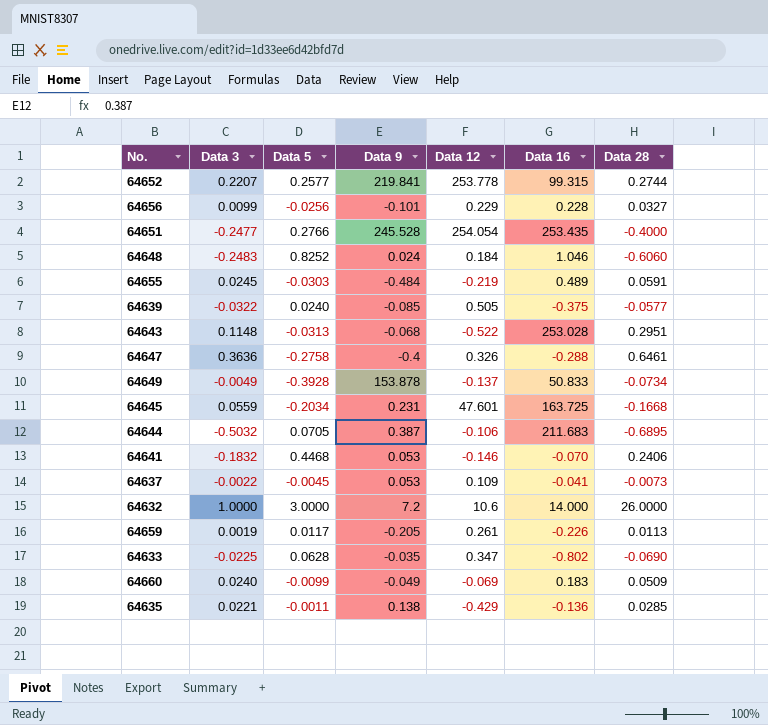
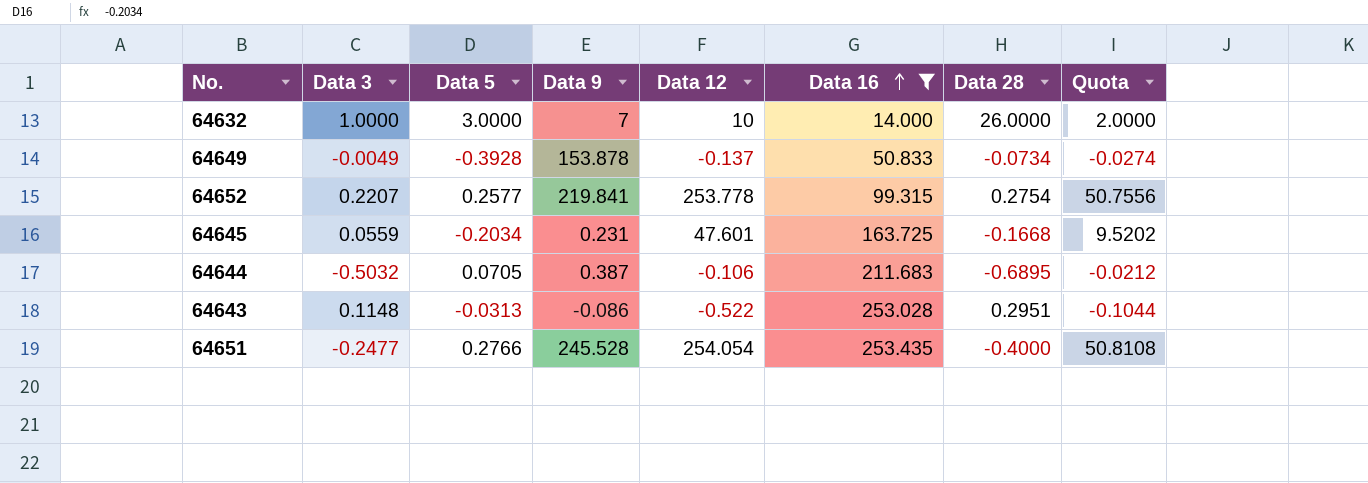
filter: none -> Data 16 >= 14.000
row order: none -> Data 16 ascending
column Quota | formula: none -> [Data 12] * 0.2
64632 | Data 9: 7.2 -> 7
64632 | Data 12: 10.6 -> 10
64652 | Data 28: 0.2744 -> 0.2754
64643 | Data 9: -0.068 -> -0.086

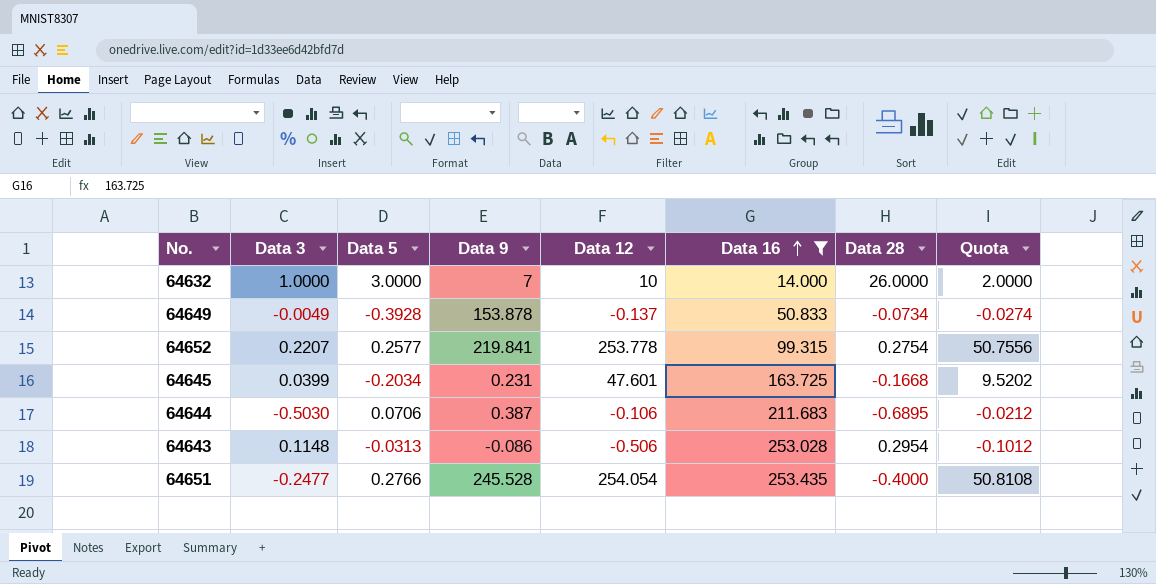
64645 | Data 3: 0.0559 -> 0.0399
64644 | Data 3: -0.5032 -> -0.5030
64644 | Data 5: 0.0705 -> 0.0706
64643 | Data 12: -0.522 -> -0.506
64643 | Data 28: 0.2951 -> 0.2954
64643 | Quota: -0.1044 -> -0.1012

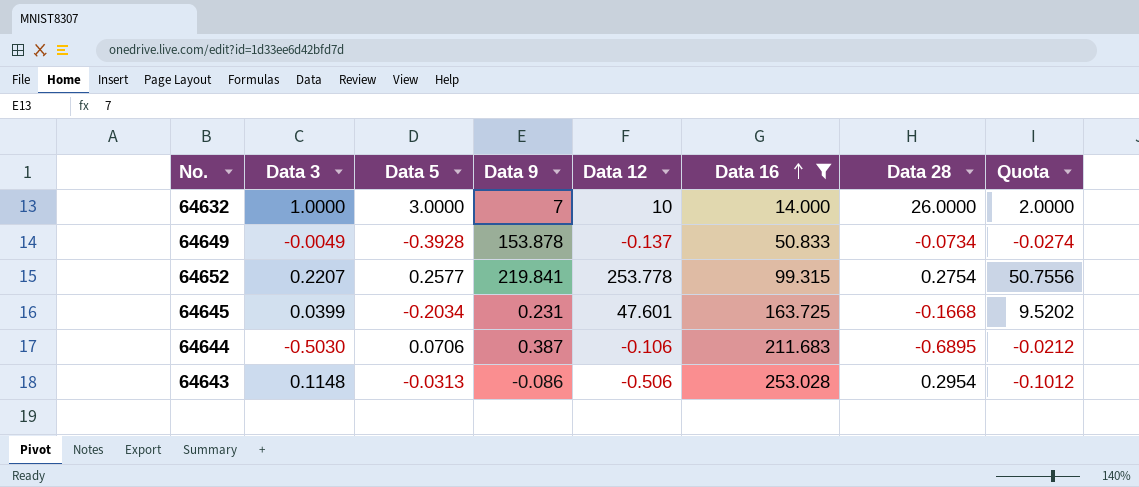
row 64651: -0.2477 | 0.2766 | 245.528 | 254.054 | 253.435 | -0.4000 | 50.8108 -> none

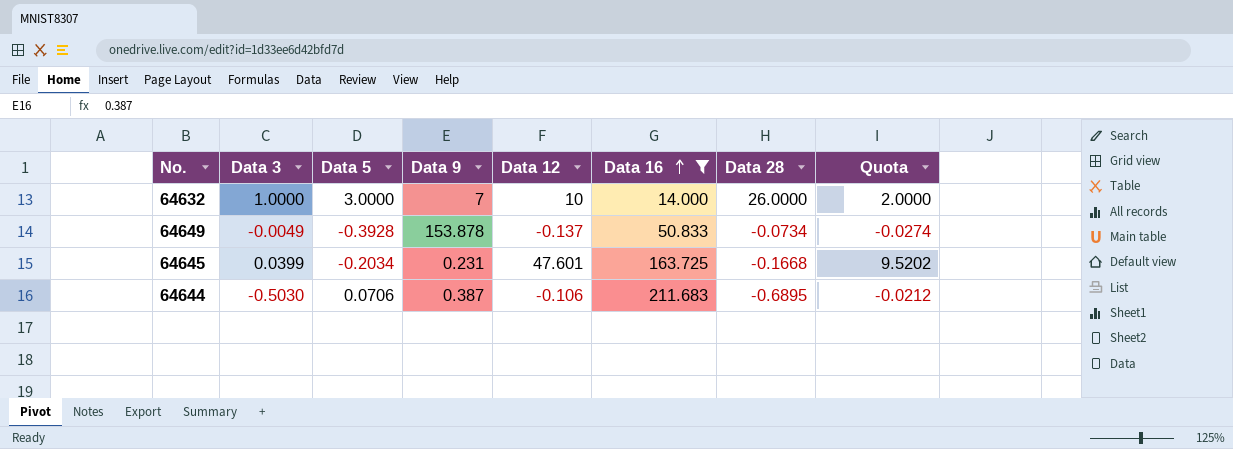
row 64652: 0.2207 | 0.2577 | 219.841 | 253.778 | 99.315 | 0.2754 | 50.7556 -> none
row 64643: 0.1148 | -0.0313 | -0.086 | -0.506 | 253.028 | 0.2954 | -0.1012 -> none

